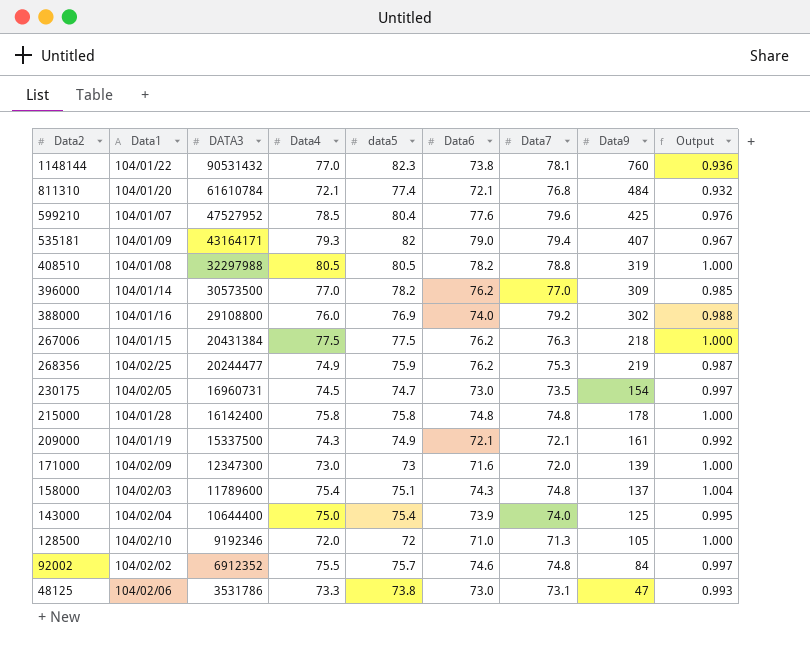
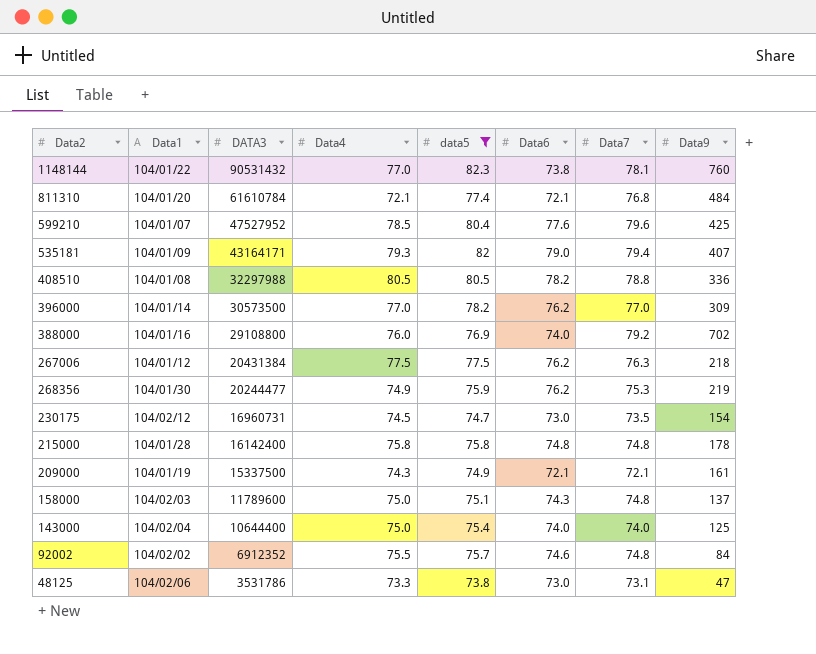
filter: none -> data5 >= 73.8
column Output | formula: [Data4] / [data5] -> none
408510 | Data9: 319 -> 336
388000 | Data9: 302 -> 702
267006 | Data1: 104/01/15 -> 104/01/12
268356 | Data1: 104/02/25 -> 104/01/30
230175 | Data1: 104/02/05 -> 104/02/12
158000 | Data4: 75.4 -> 75.0
143000 | Data6: 73.9 -> 74.0

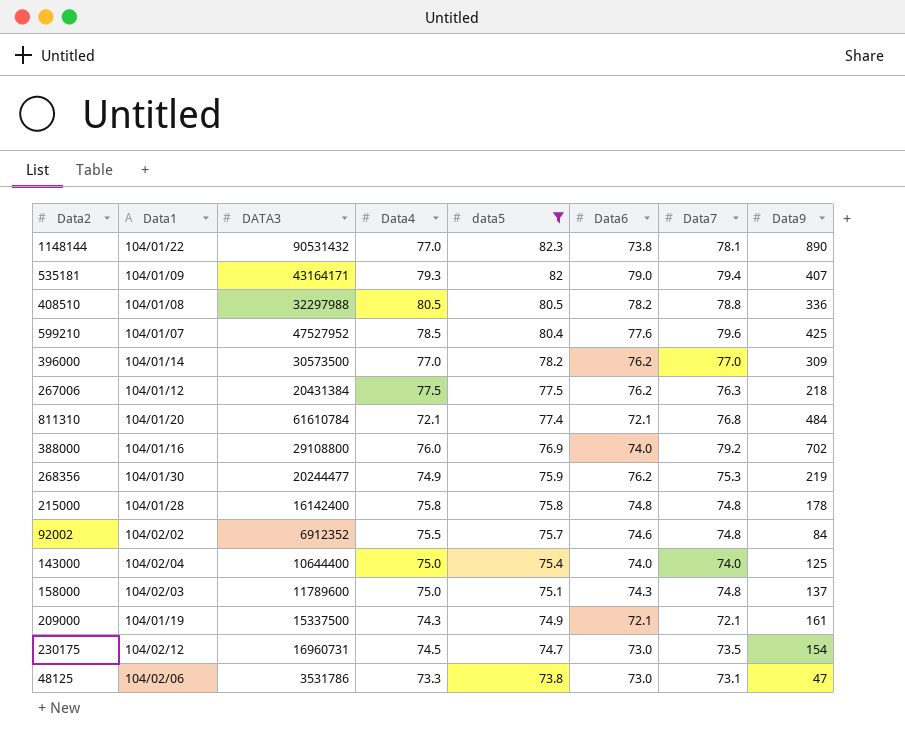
row order: DATA3 descending -> data5 descending
1148144 | Data9: 760 -> 890

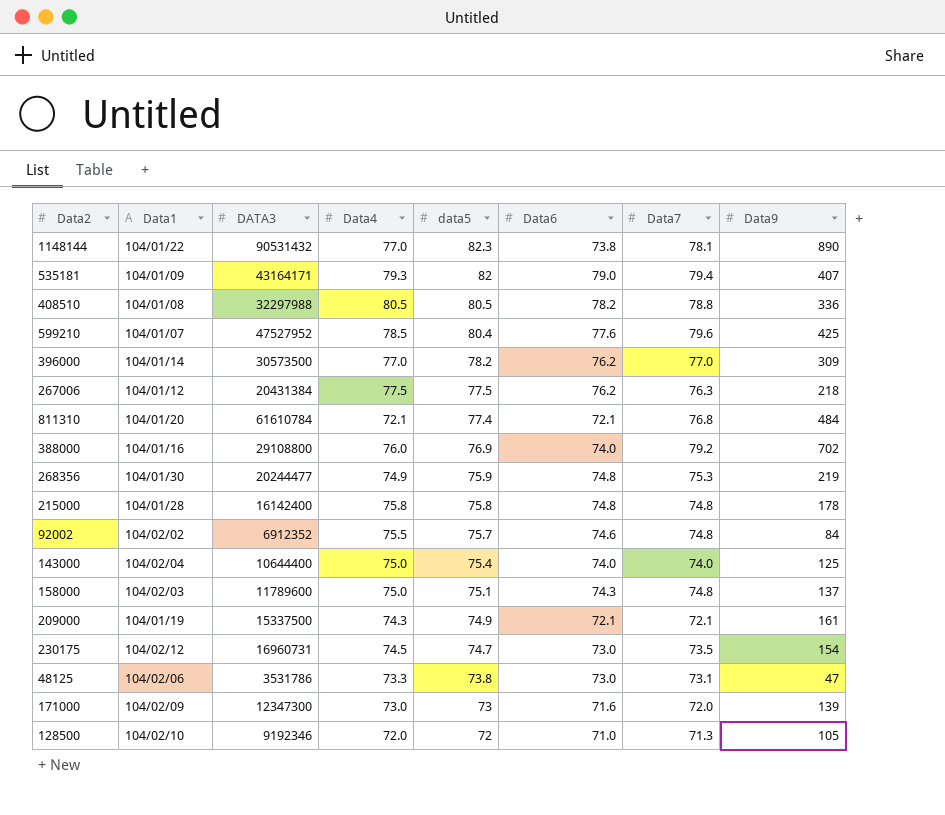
filter: data5 >= 73.8 -> none
268356 | Data6: 76.2 -> 74.8

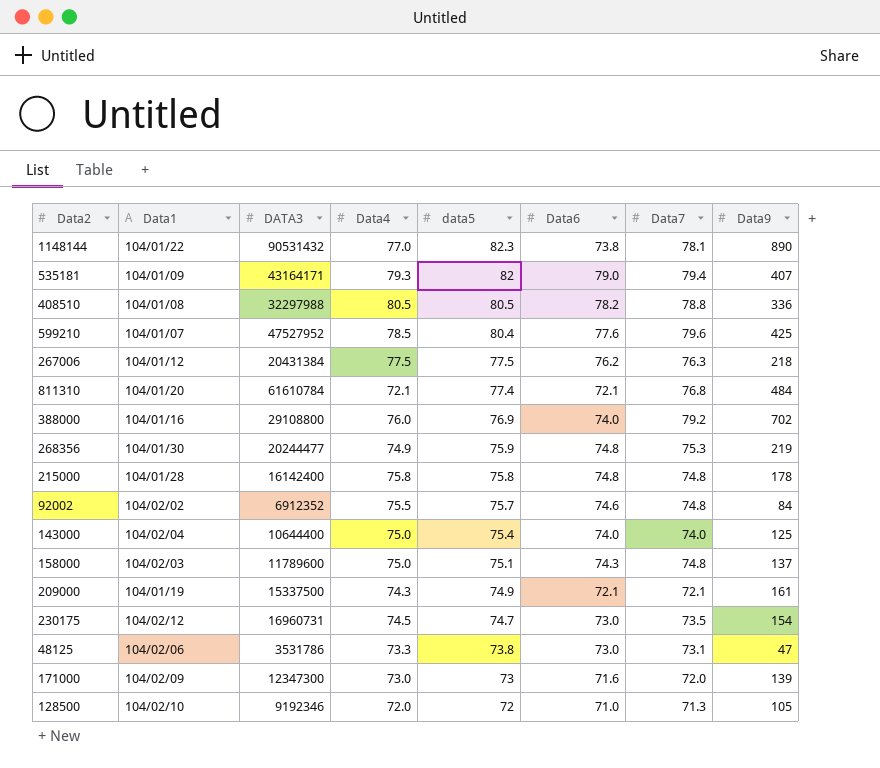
row 396000: 104/01/14 | 30573500 | 77.0 | 78.2 | 76.2 | 77.0 | 309 -> none

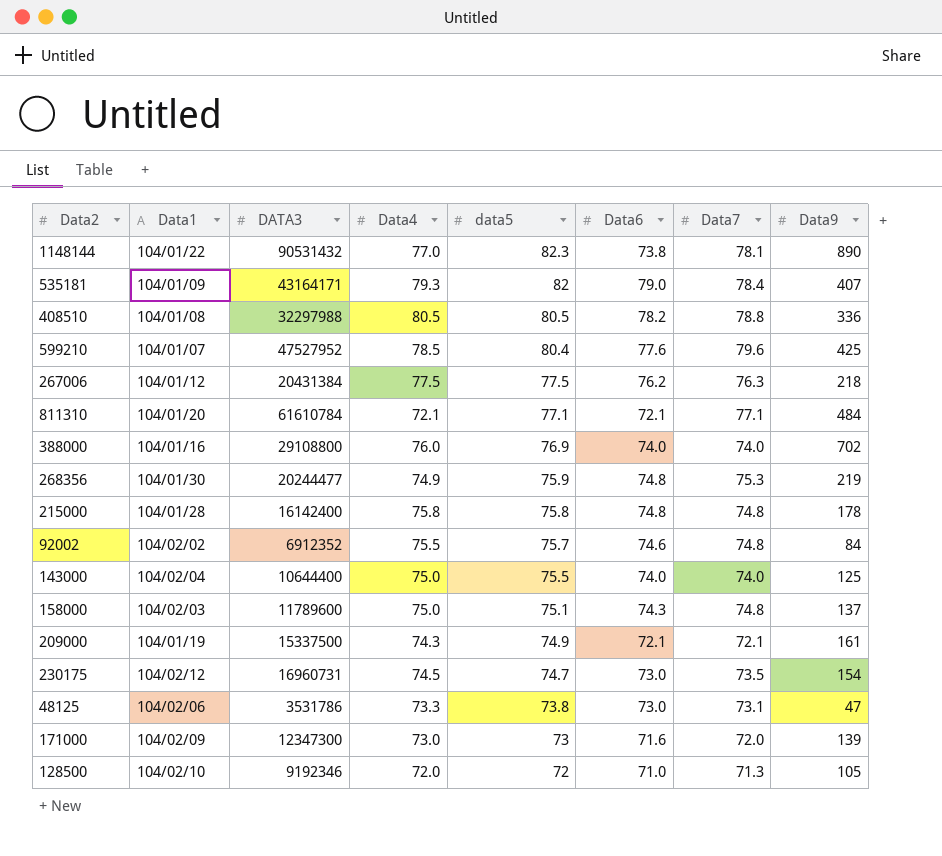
535181 | Data7: 79.4 -> 78.4
811310 | data5: 77.4 -> 77.1
811310 | Data7: 76.8 -> 77.1
388000 | Data7: 79.2 -> 74.0
143000 | data5: 75.4 -> 75.5

